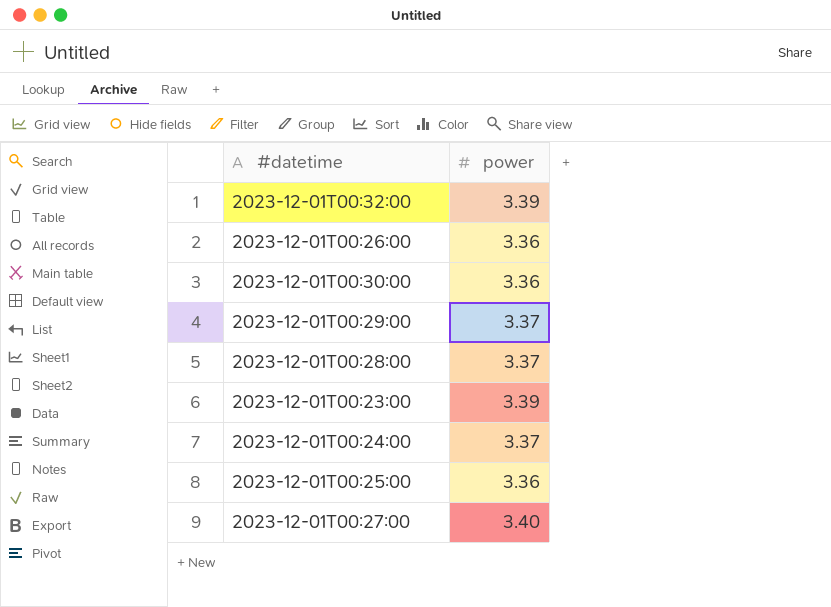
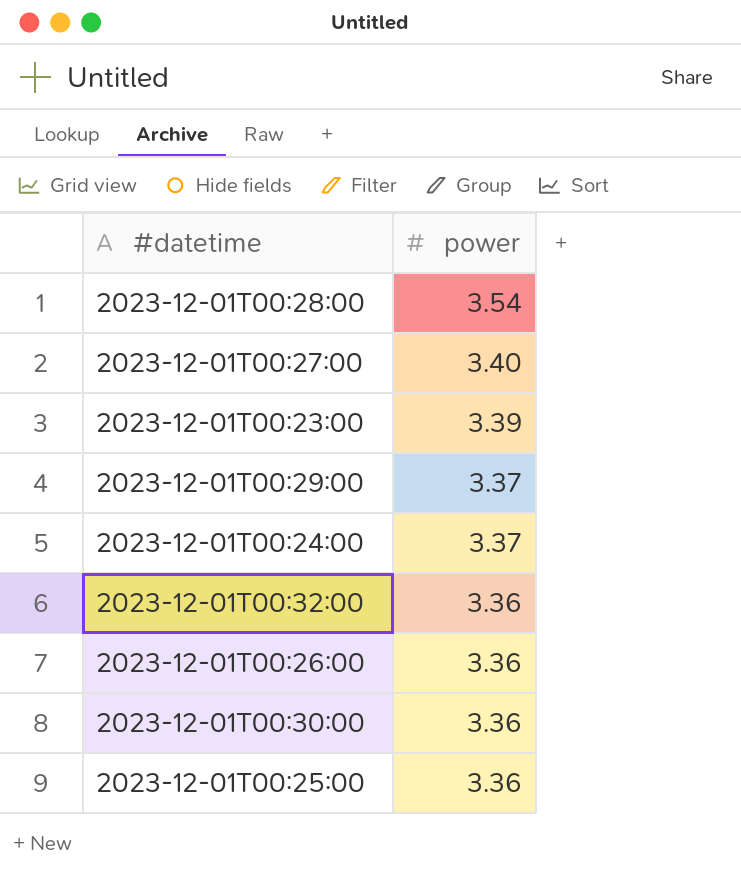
row order: none -> power descending
2023-12-01T00:28:00 | power: 3.37 -> 3.54
2023-12-01T00:32:00 | power: 3.39 -> 3.36

